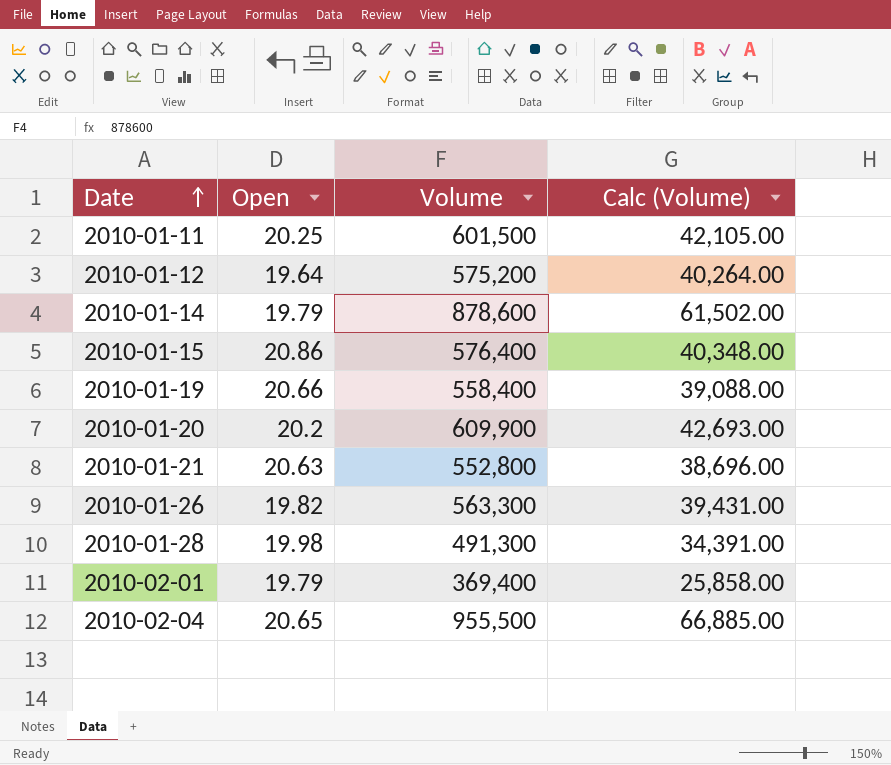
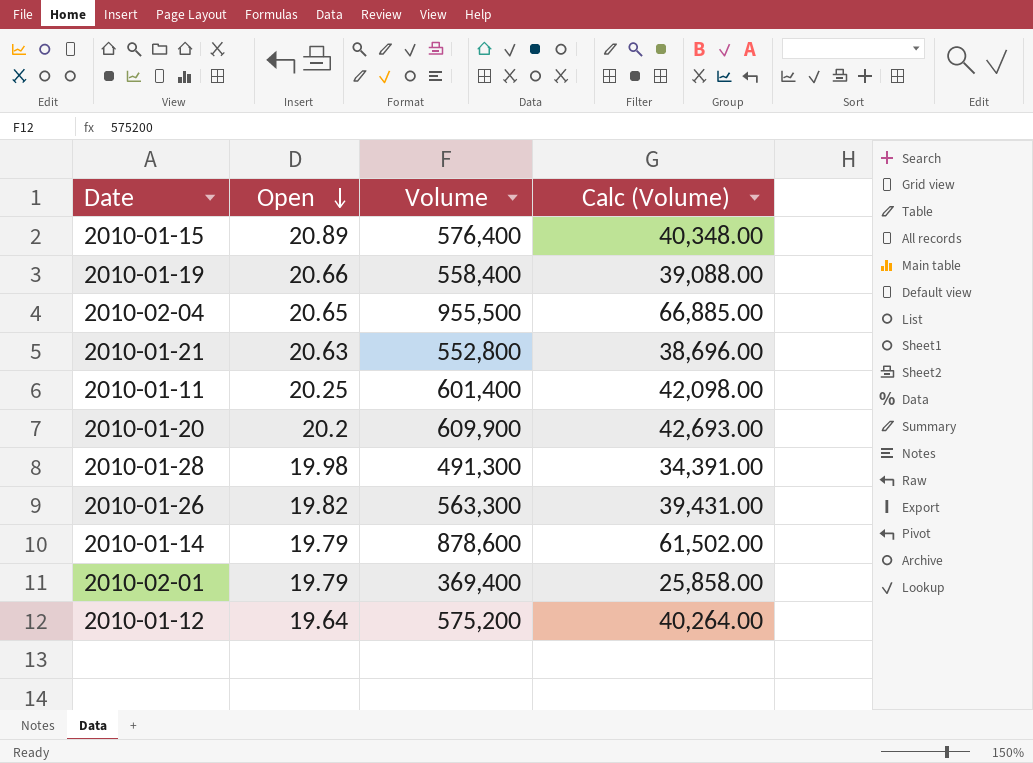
row order: Date ascending -> Open descending
2010-01-15 | Open: 20.86 -> 20.89
2010-01-11 | Volume: 601,500 -> 601,400
2010-01-11 | Calc (Volume): 42,105.00 -> 42,098.00

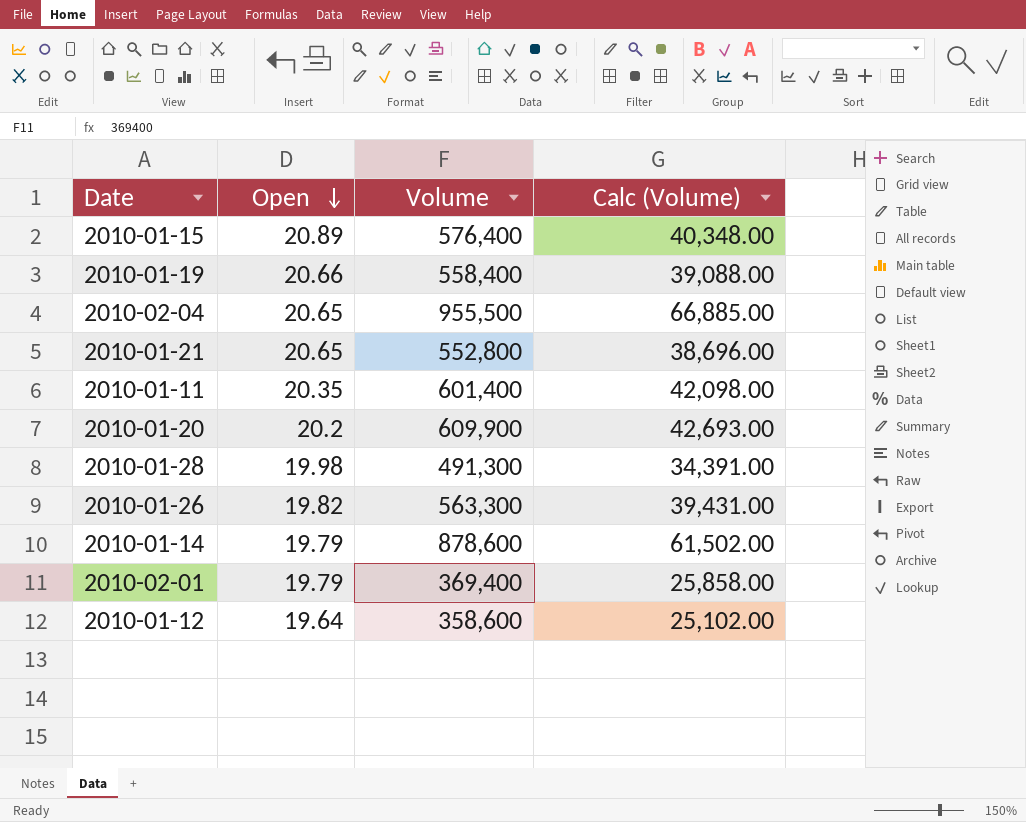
2010-01-21 | Open: 20.63 -> 20.65
2010-01-11 | Open: 20.25 -> 20.35
2010-01-12 | Volume: 575,200 -> 358,600
2010-01-12 | Calc (Volume): 40,264.00 -> 25,102.00

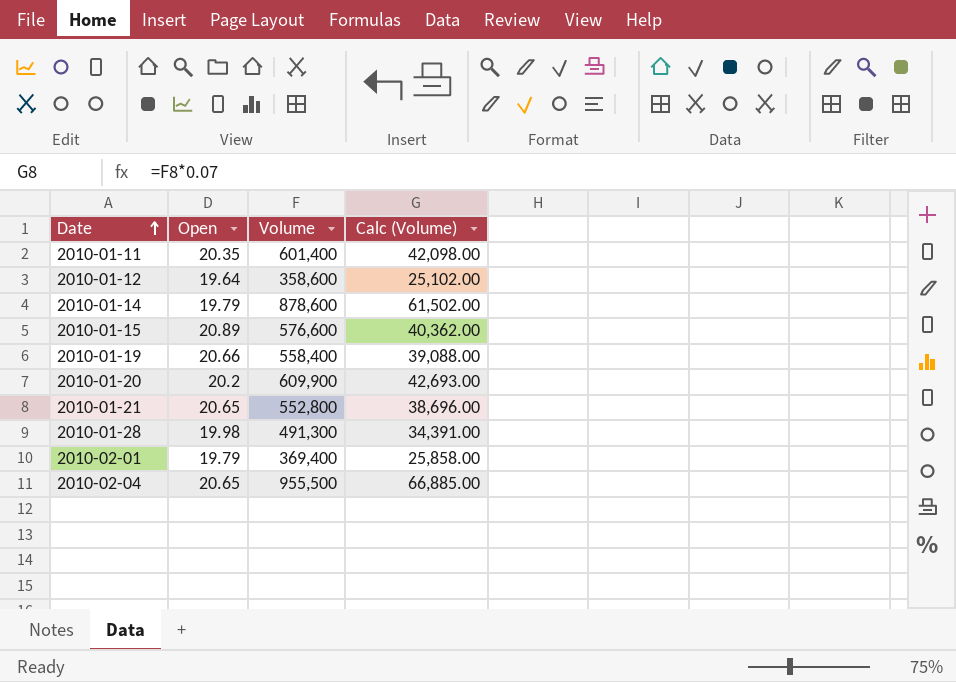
row order: Open descending -> Date ascending
row 2010-01-26: 19.82 | 563,300 | 39,431.00 -> none
2010-01-15 | Volume: 576,400 -> 576,600
2010-01-15 | Calc (Volume): 40,348.00 -> 40,362.00

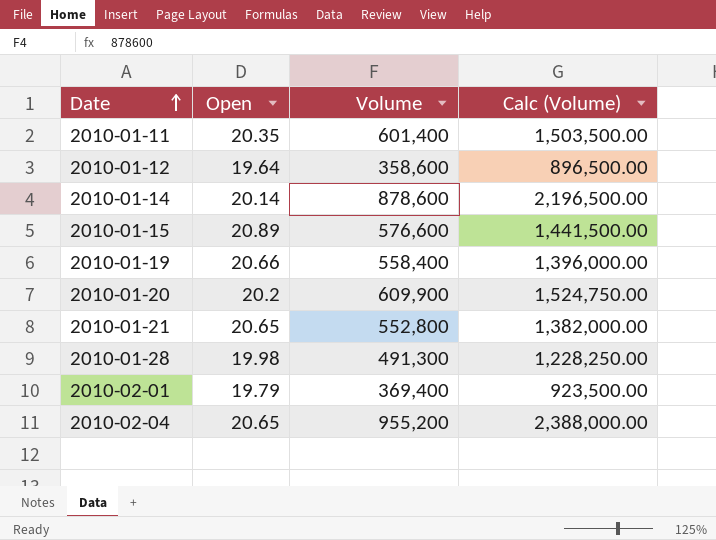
column Calc (Volume) | formula: [Volume] * 0.07 -> [Volume] * 2.5
2010-01-14 | Open: 19.79 -> 20.14
2010-02-04 | Volume: 955,500 -> 955,200

